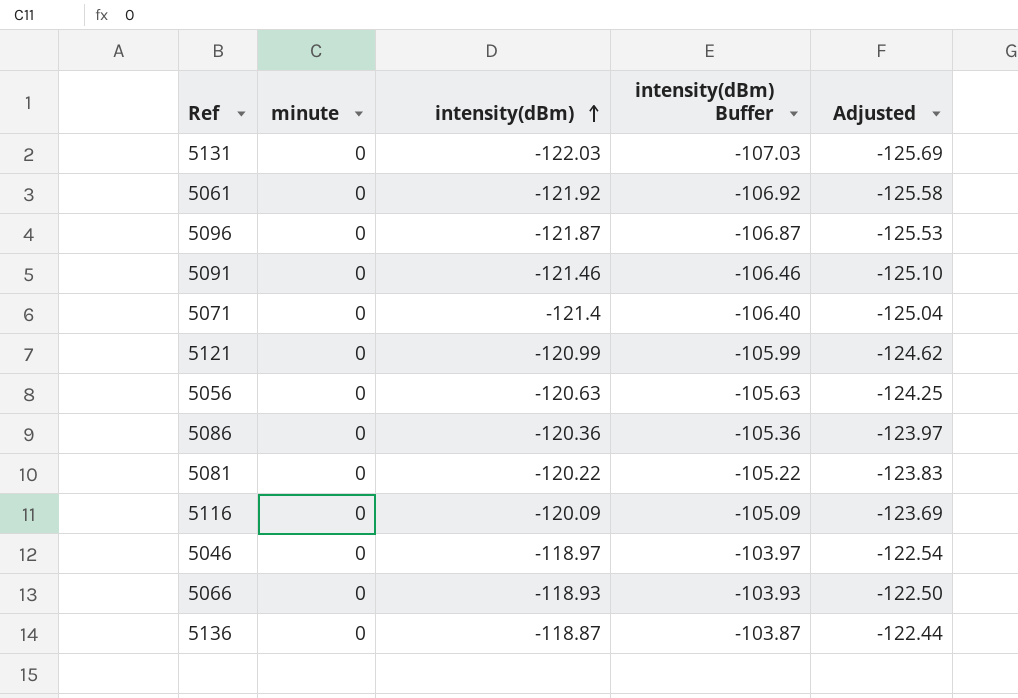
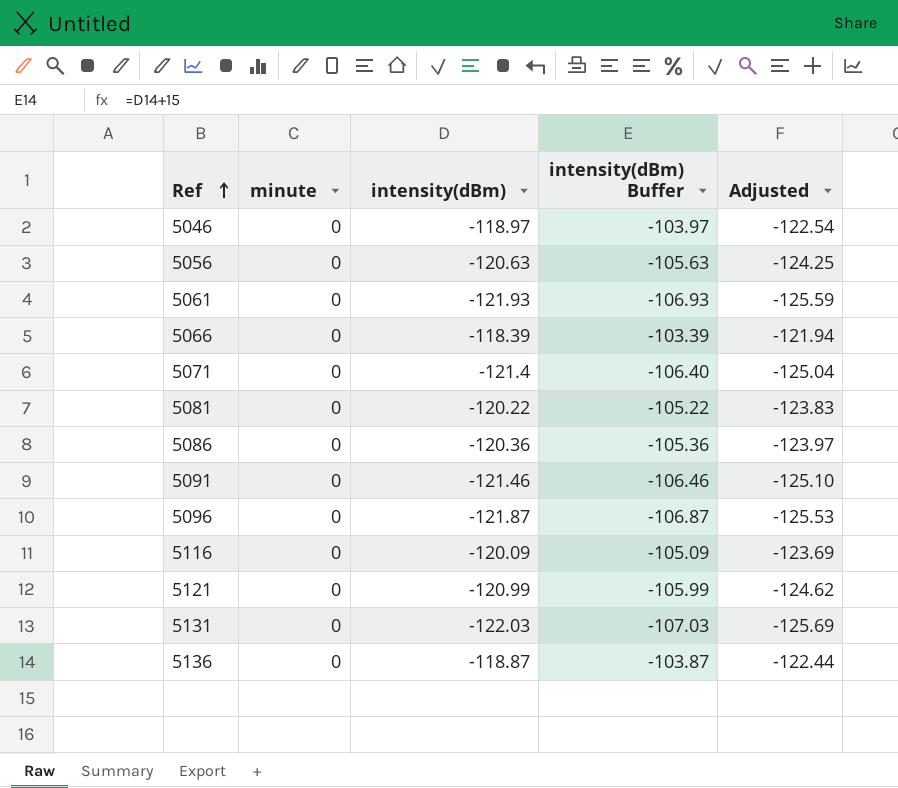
row order: intensity(dBm) ascending -> Ref ascending
5061 | intensity(dBm): -121.92 -> -121.93
5061 | intensity(dBm) Buffer: -106.92 -> -106.93
5061 | Adjusted: -125.58 -> -125.59
5066 | intensity(dBm): -118.93 -> -118.39
5066 | intensity(dBm) Buffer: -103.93 -> -103.39
5066 | Adjusted: -122.50 -> -121.94

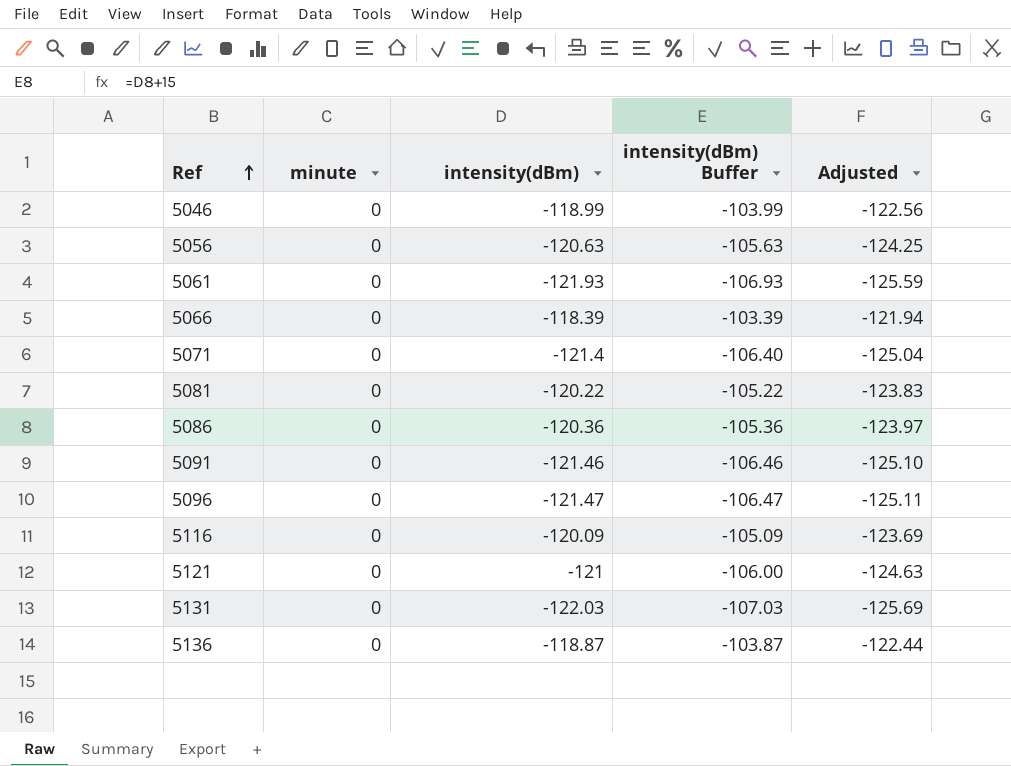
5046 | intensity(dBm): -118.97 -> -118.99
5046 | intensity(dBm) Buffer: -103.97 -> -103.99
5046 | Adjusted: -122.54 -> -122.56
5096 | intensity(dBm): -121.87 -> -121.47
5096 | intensity(dBm) Buffer: -106.87 -> -106.47
5096 | Adjusted: -125.53 -> -125.11
5121 | intensity(dBm): -120.99 -> -121
5121 | intensity(dBm) Buffer: -105.99 -> -106.00
5121 | Adjusted: -124.62 -> -124.63

